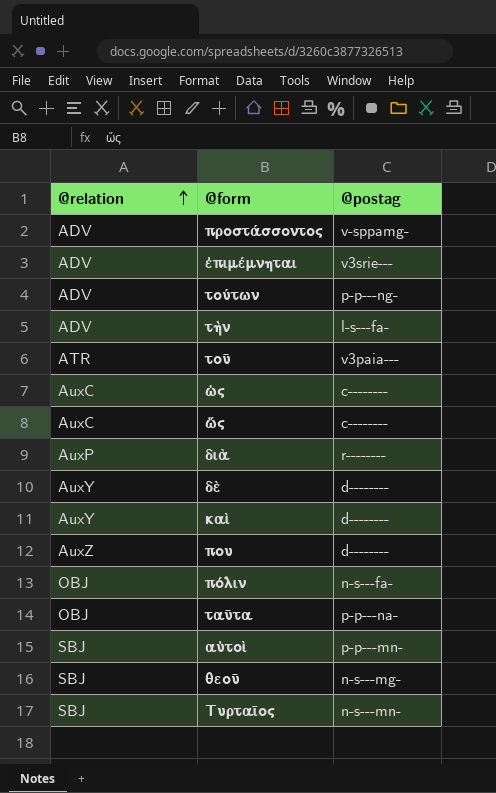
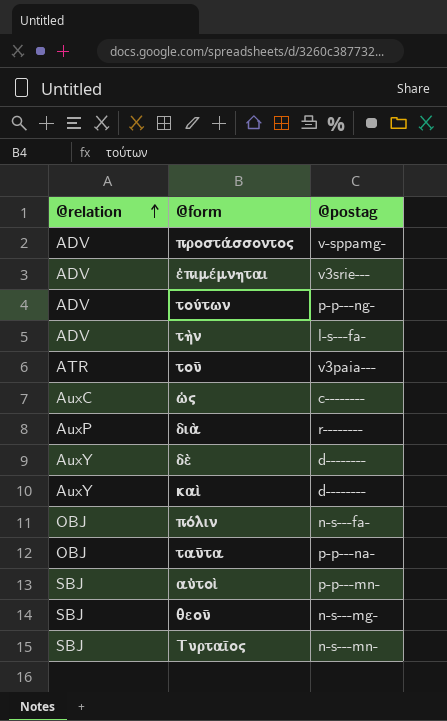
row ὥς: AuxC | c-------- -> none
row που: AuxZ | d-------- -> none

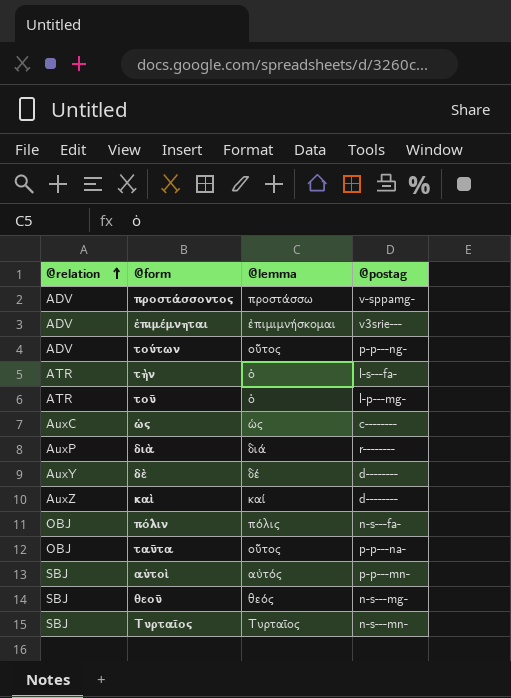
column @lemma | position: none -> 3
τὴν | @relation: ADV -> ATR
τοῦ | @postag: v3paia--- -> l-p---mg-
καὶ | @relation: AuxY -> AuxZ

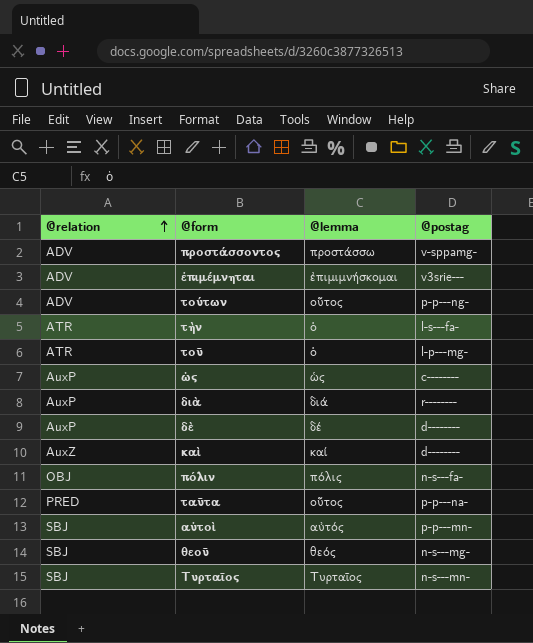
ὡς | @relation: AuxC -> AuxP
δὲ | @relation: AuxY -> AuxP
ταῦτα | @relation: OBJ -> PRED

